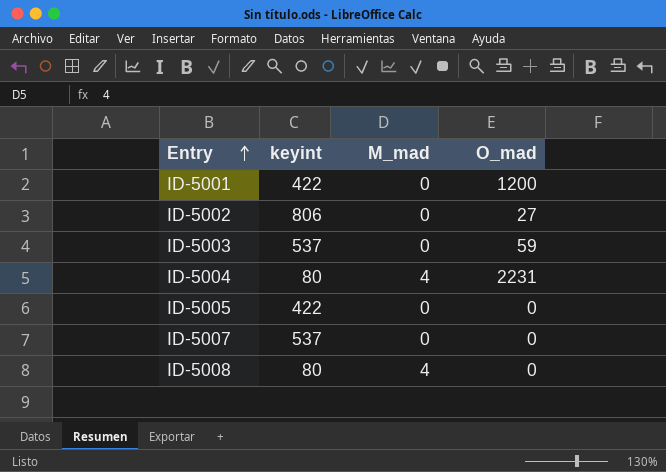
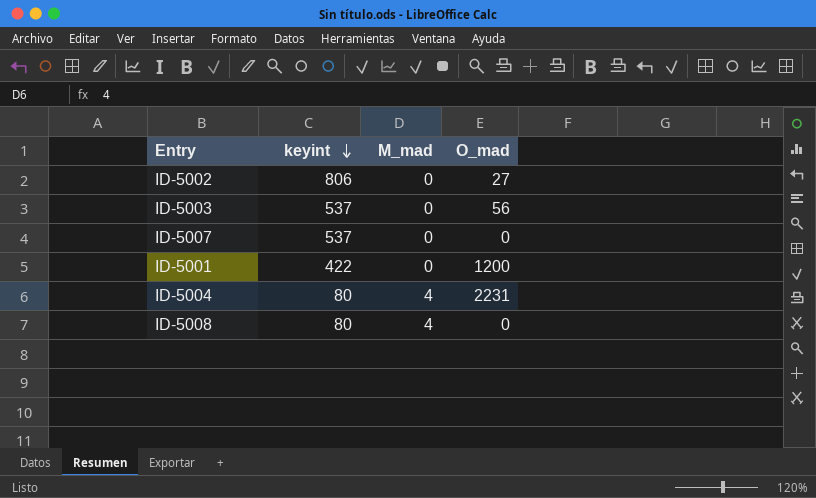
row order: Entry ascending -> keyint descending
row ID-5005: 422 | 0 | 0 -> none
ID-5003 | O_mad: 59 -> 56

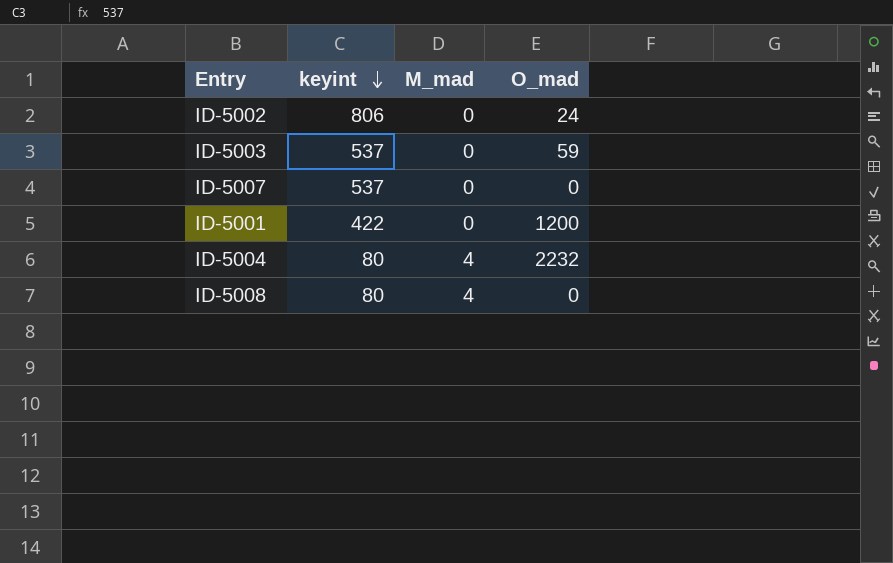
ID-5002 | O_mad: 27 -> 24
ID-5003 | O_mad: 56 -> 59
ID-5004 | O_mad: 2231 -> 2232

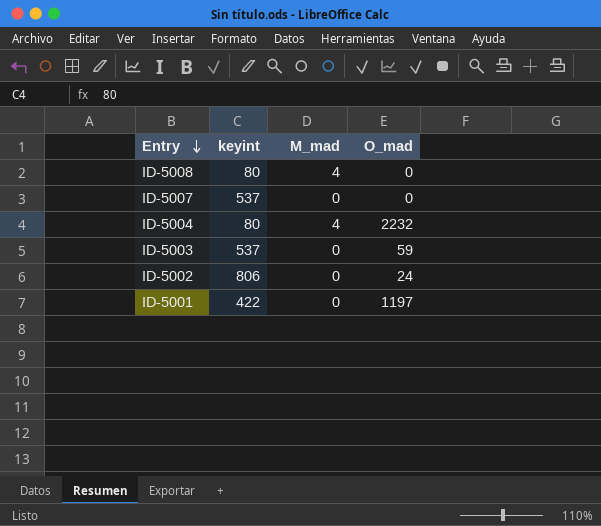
row order: keyint descending -> Entry descending
ID-5001 | O_mad: 1200 -> 1197

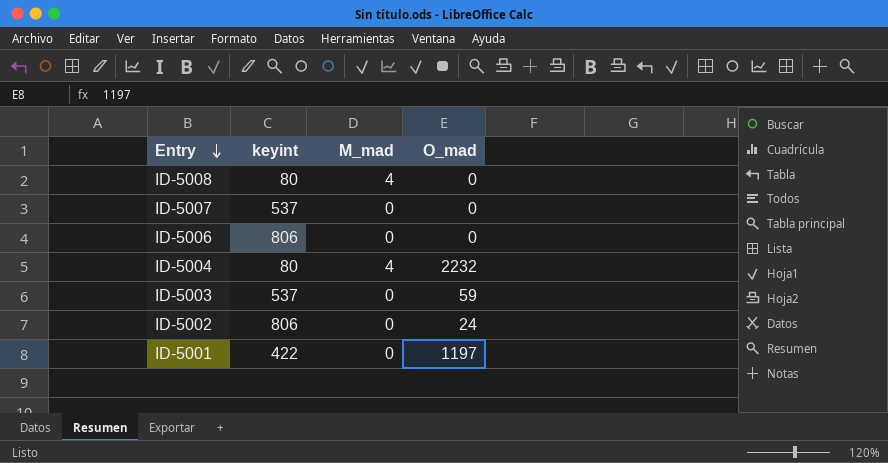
row ID-5006: none -> 806 | 0 | 0

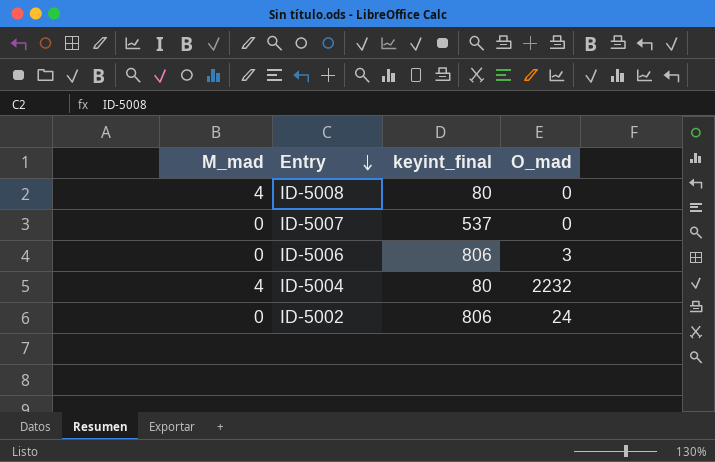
column M_mad | position: 3 -> 1
column name: keyint -> keyint_final
row ID-5003: 537 | 0 | 59 -> none
row ID-5001: 422 | 0 | 1197 -> none
ID-5006 | O_mad: 0 -> 3

